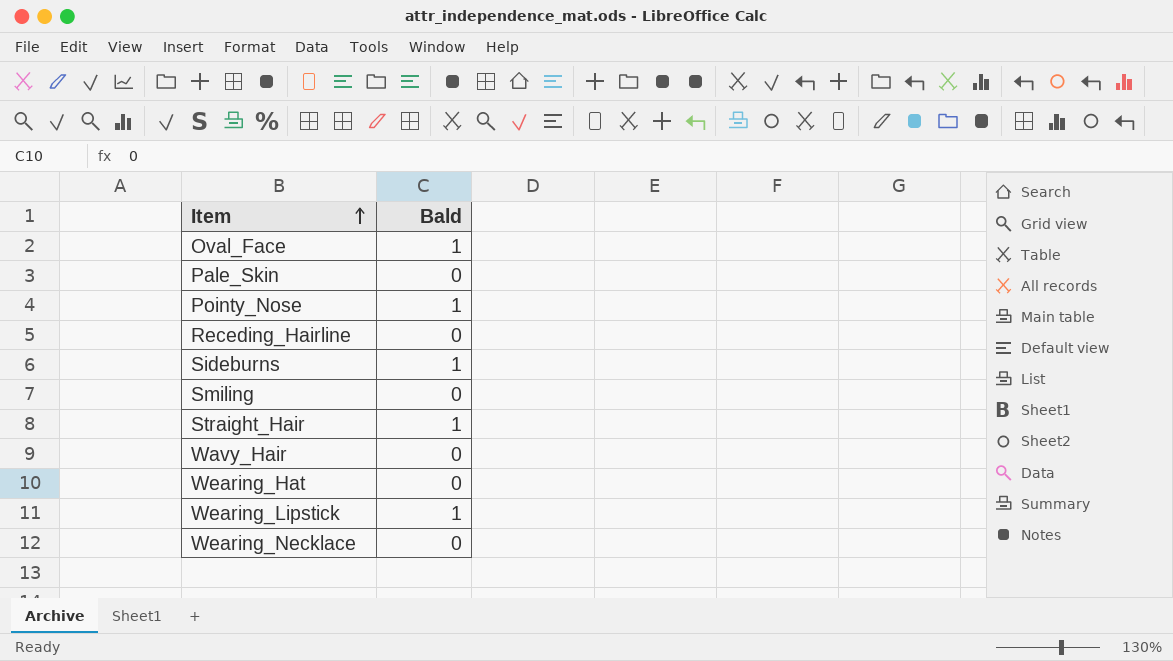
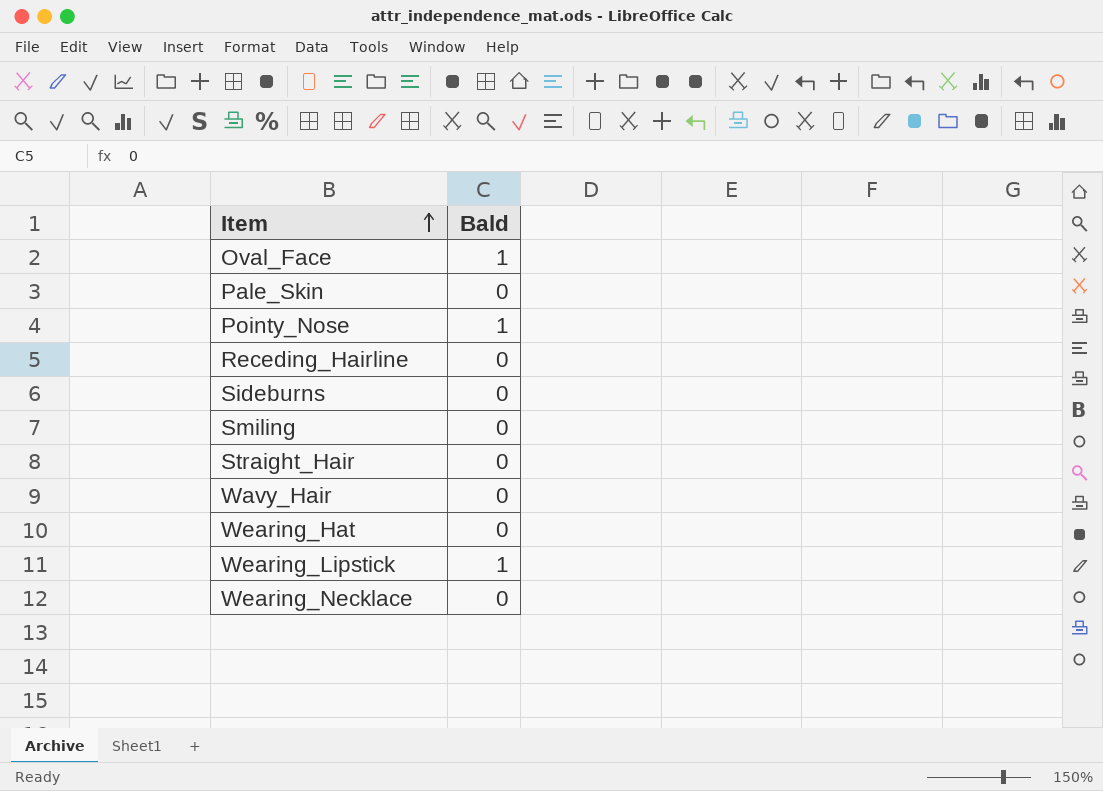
Sideburns | Bald: 1 -> 0
Straight_Hair | Bald: 1 -> 0

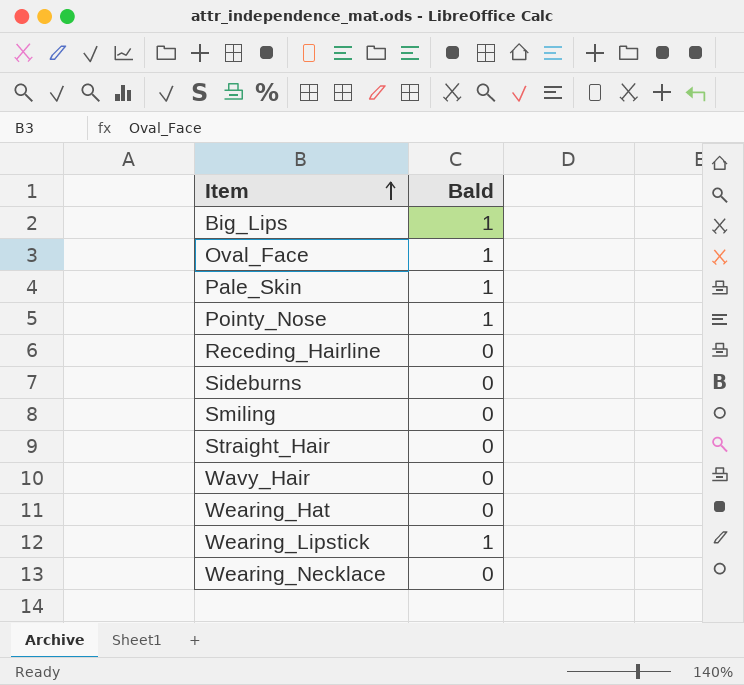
row Big_Lips: none -> 1
Pale_Skin | Bald: 0 -> 1

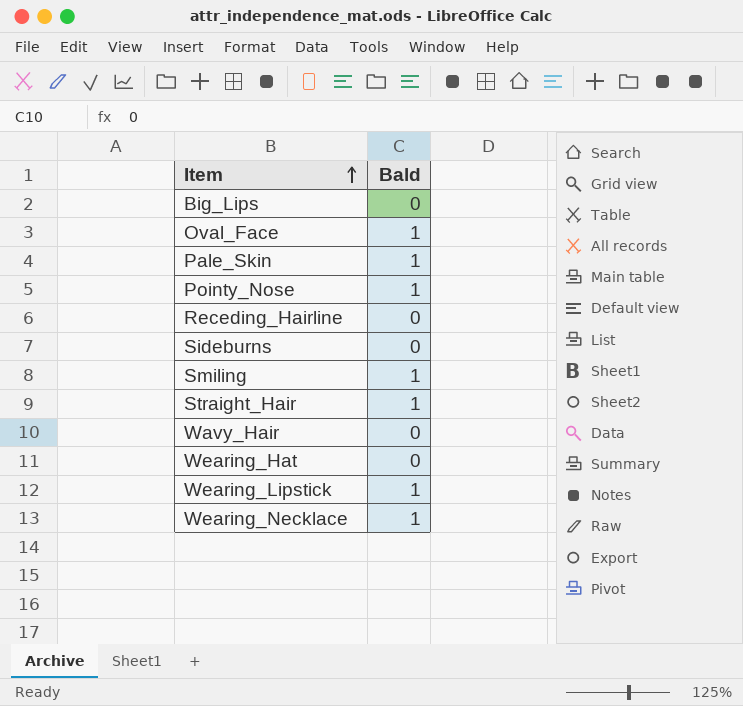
Big_Lips | Bald: 1 -> 0
Smiling | Bald: 0 -> 1
Straight_Hair | Bald: 0 -> 1
Wearing_Necklace | Bald: 0 -> 1

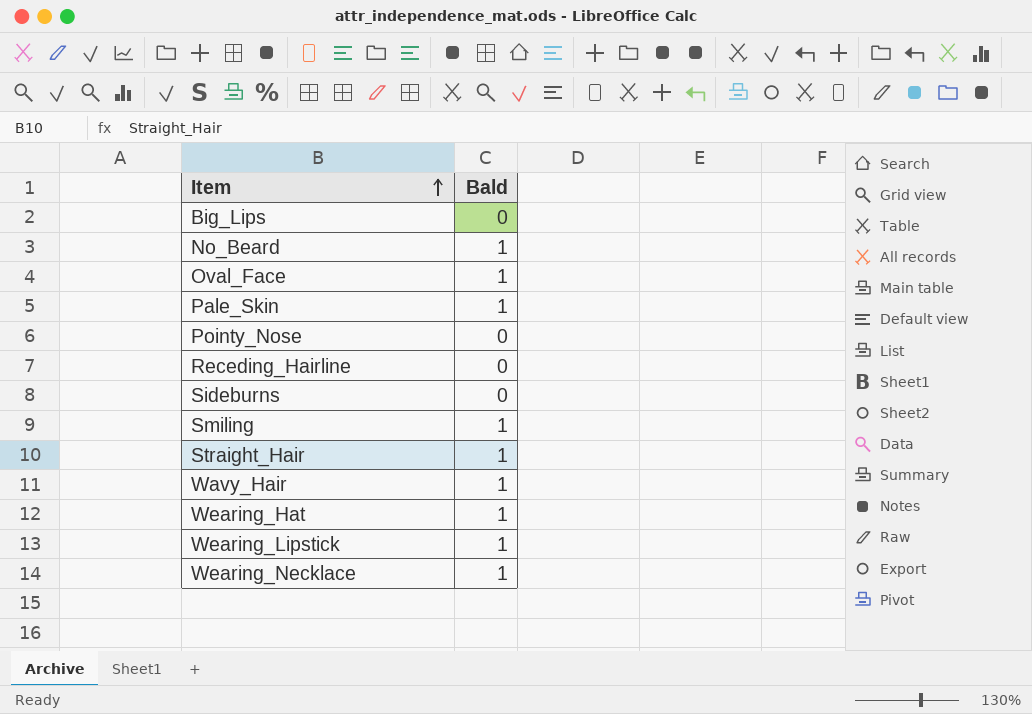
row No_Beard: none -> 1
Pointy_Nose | Bald: 1 -> 0
Wavy_Hair | Bald: 0 -> 1
Wearing_Hat | Bald: 0 -> 1

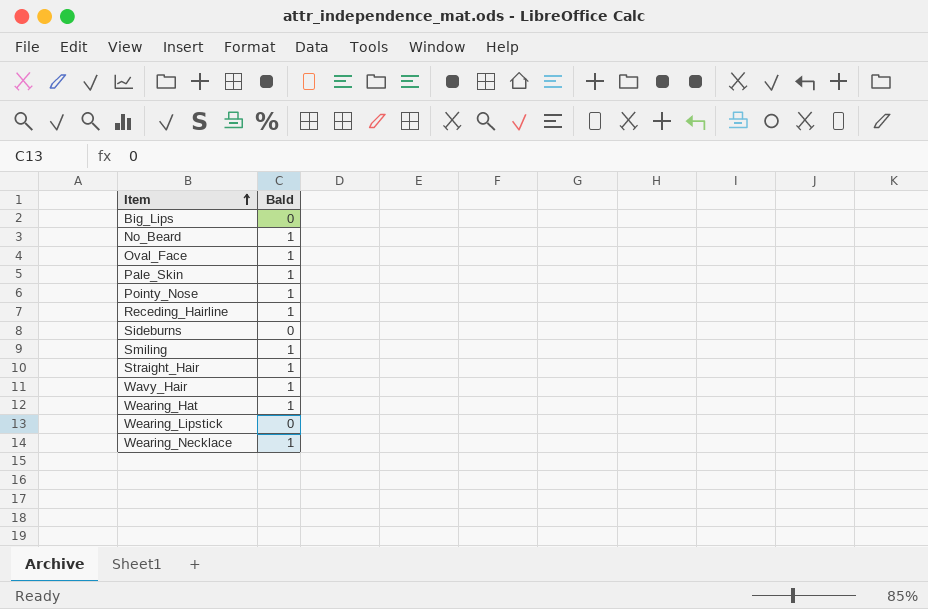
Pointy_Nose | Bald: 0 -> 1
Receding_Hairline | Bald: 0 -> 1
Wearing_Lipstick | Bald: 1 -> 0

